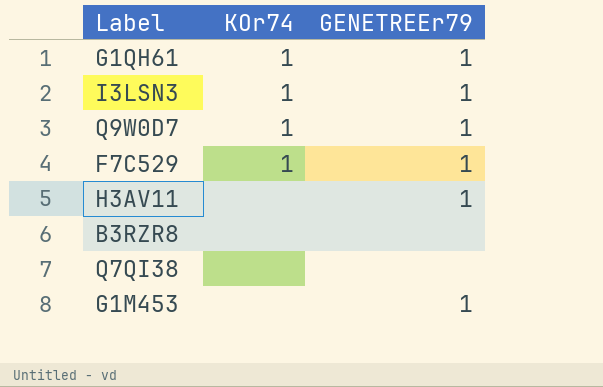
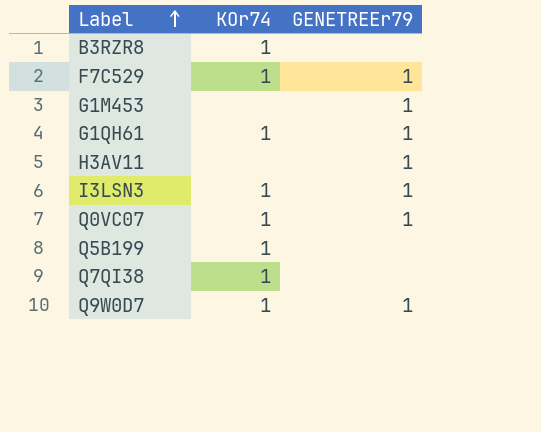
row order: none -> Label ascending
B3RZR8 | KOr74: none -> 1
row Q0VC07: none -> 1 | 1
row Q5B199: none -> 1 | none
Q7QI38 | KOr74: none -> 1

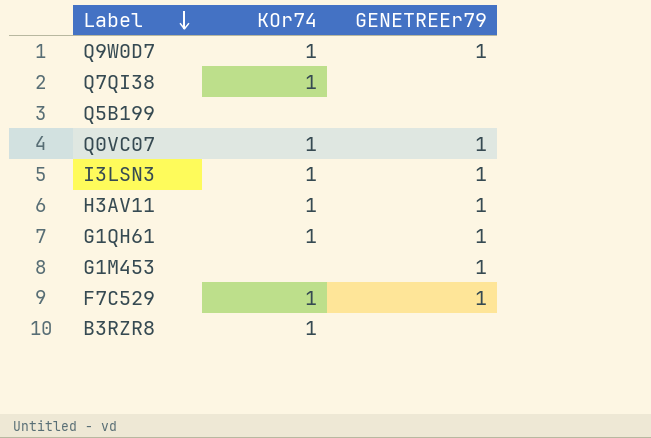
row order: Label ascending -> Label descending
Q5B199 | KOr74: 1 -> none
H3AV11 | KOr74: none -> 1

